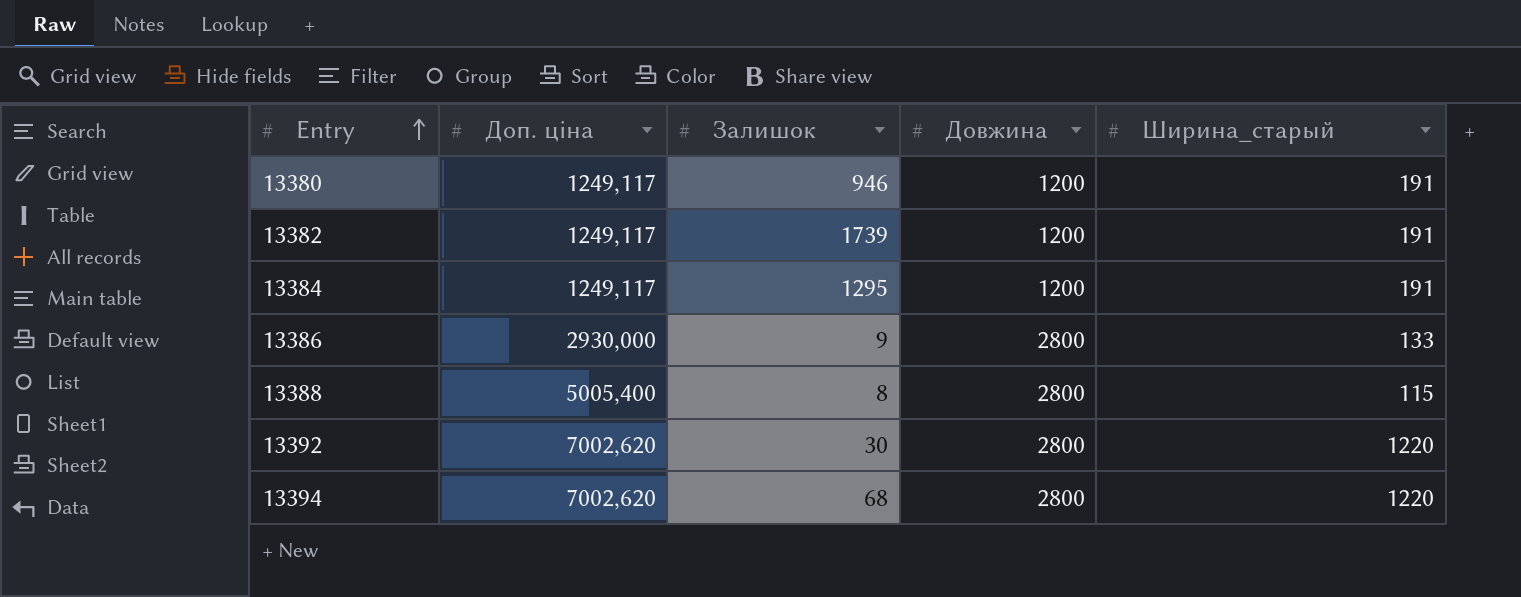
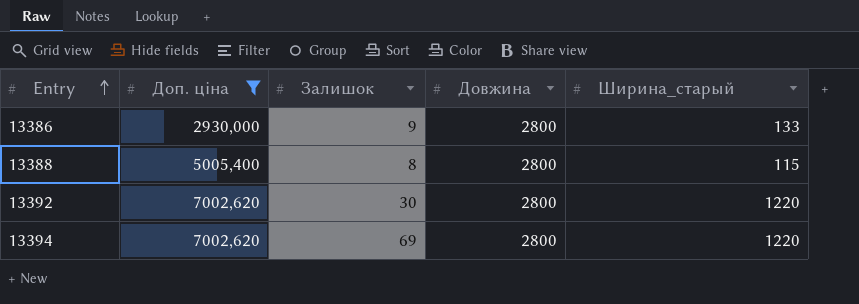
filter: none -> Доп. ціна != 1249,117
13394 | Залишок: 68 -> 69

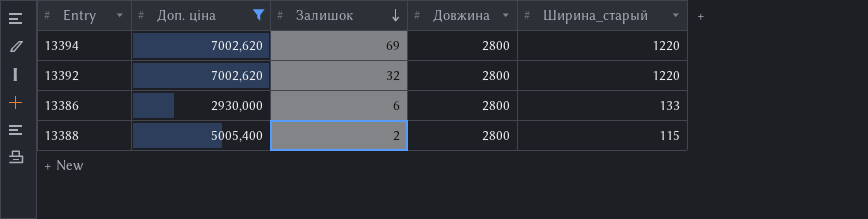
row order: Entry ascending -> Залишок descending
13392 | Залишок: 30 -> 32
13386 | Залишок: 9 -> 6
13388 | Залишок: 8 -> 2

